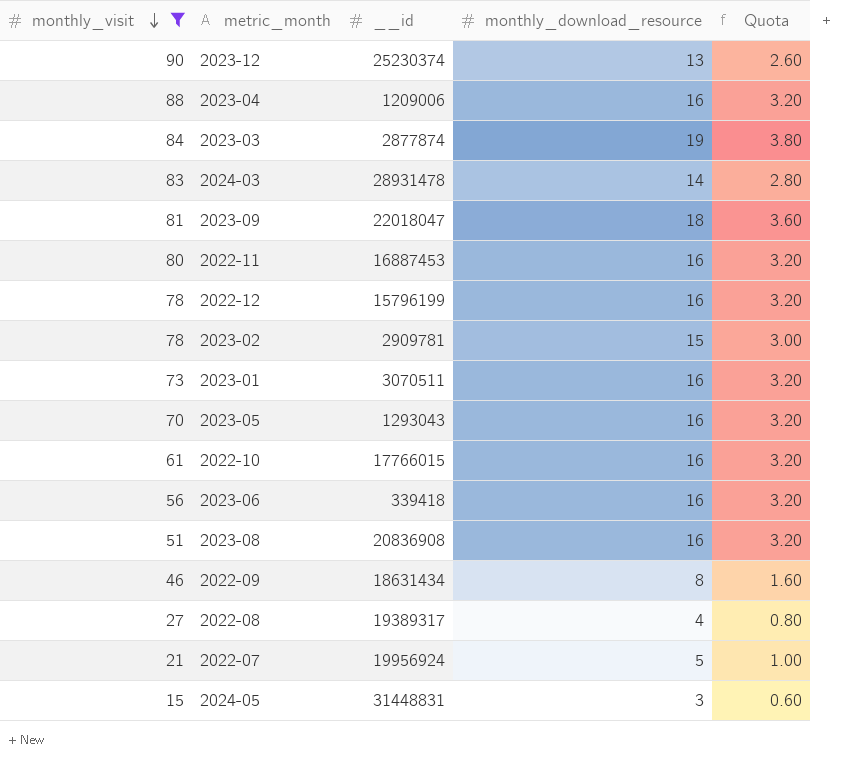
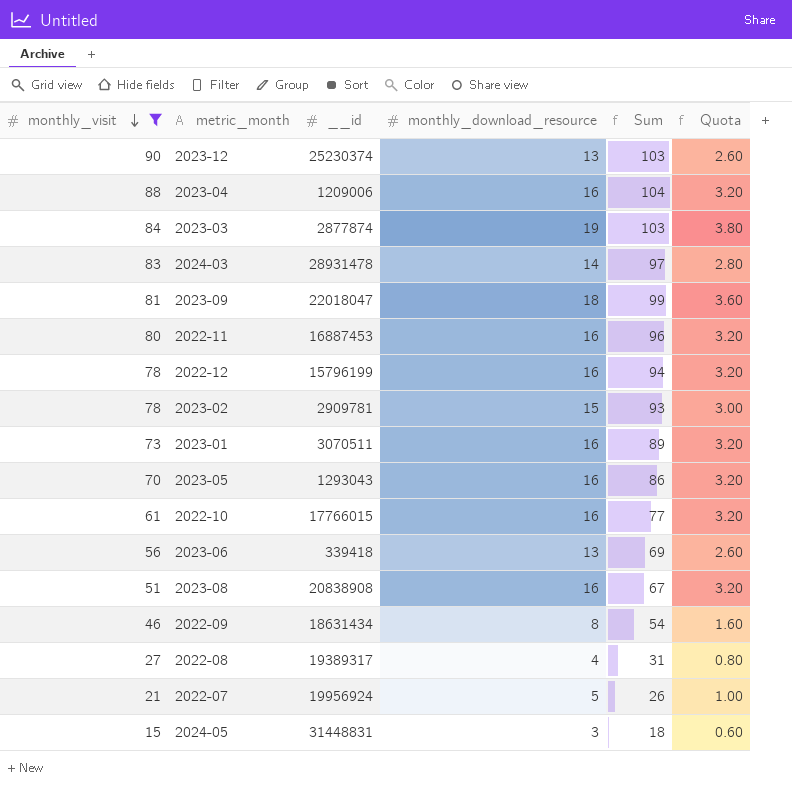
column Sum | formula: none -> [monthly_visit] + [monthly_download_resource]
2023-06 | monthly_download_resource: 16 -> 13
2023-06 | Quota: 3.20 -> 2.60
2023-08 | __id: 20836908 -> 20838908

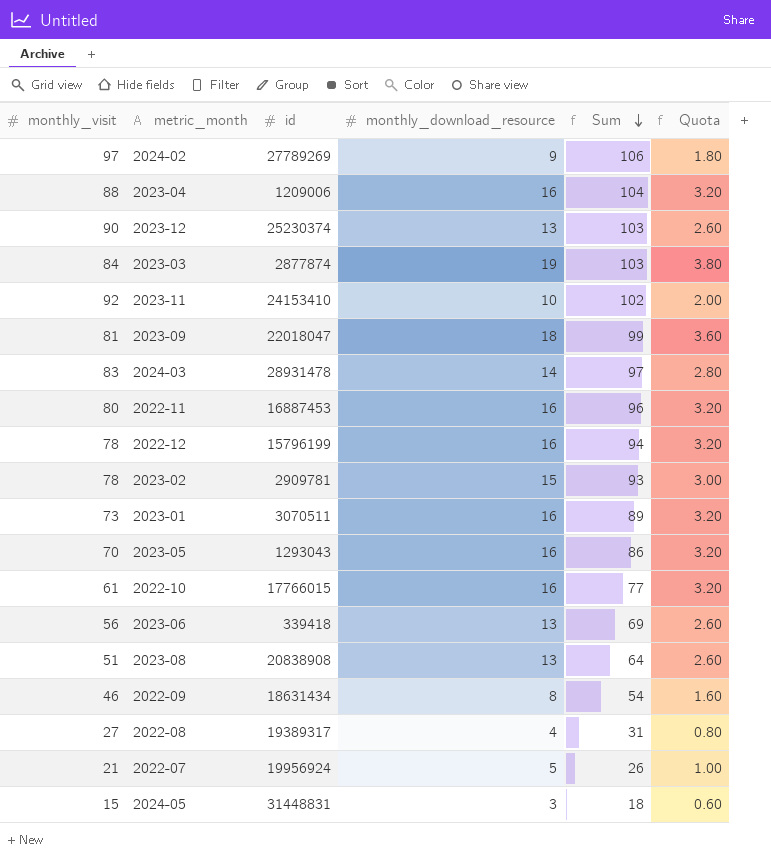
filter: monthly_visit <= 90 -> none
row order: monthly_visit descending -> Sum descending
column name: __id -> id
2023-08 | monthly_download_resource: 16 -> 13
2023-08 | Sum: 67 -> 64
2023-08 | Quota: 3.20 -> 2.60

